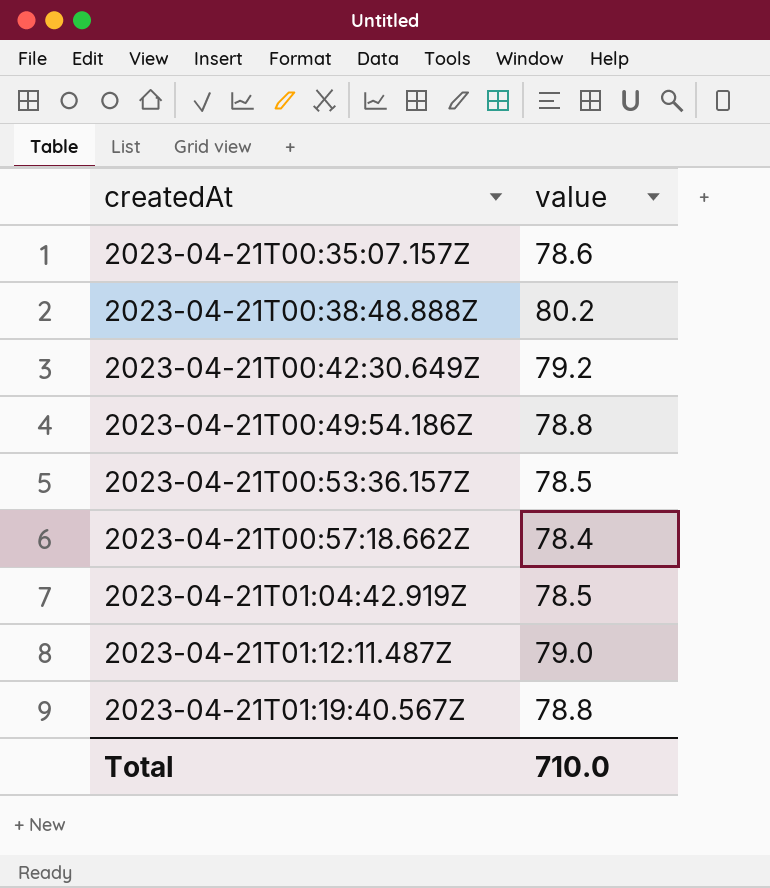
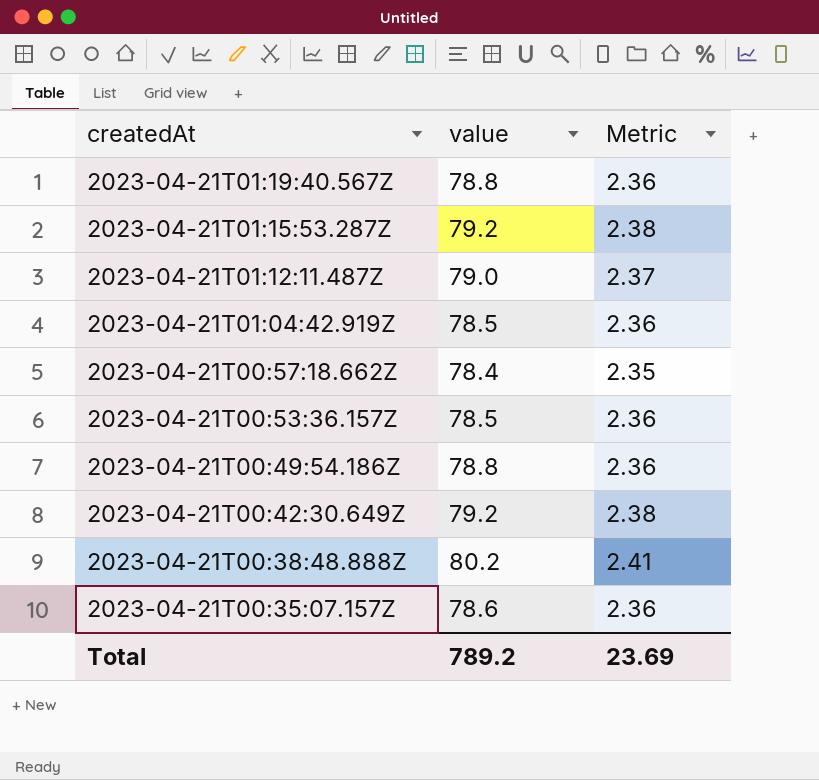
row order: createdAt ascending -> createdAt descending
column Metric | formula: none -> [value] * 0.03
row 2023-04-21T01:15:53.287Z: none -> 79.2 | 2.38
Total | value: 710.0 -> 789.2

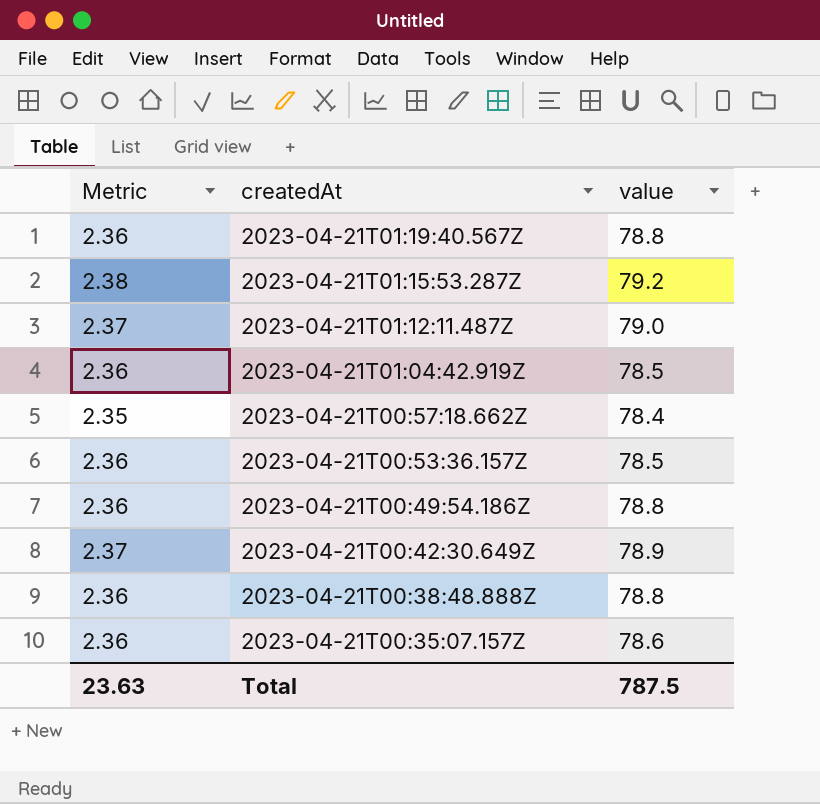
column Metric | position: 3 -> 1
2023-04-21T00:42:30.649Z | Metric: 2.38 -> 2.37
2023-04-21T00:42:30.649Z | value: 79.2 -> 78.9
2023-04-21T00:38:48.888Z | Metric: 2.41 -> 2.36
2023-04-21T00:38:48.888Z | value: 80.2 -> 78.8
Total | Metric: 23.69 -> 23.63
Total | value: 789.2 -> 787.5

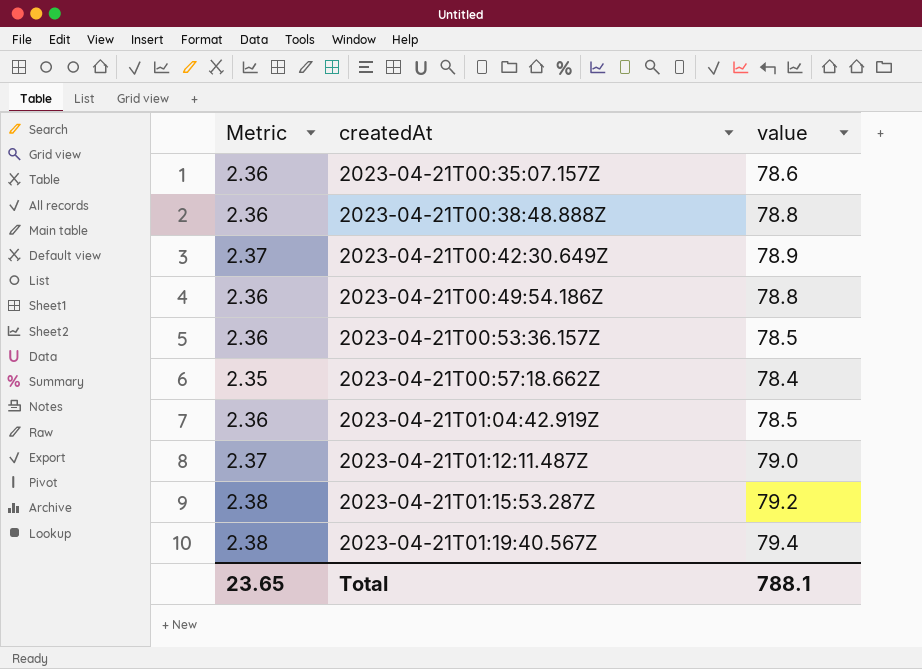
row order: createdAt descending -> createdAt ascending
2023-04-21T01:19:40.567Z | Metric: 2.36 -> 2.38
2023-04-21T01:19:40.567Z | value: 78.8 -> 79.4
Total | Metric: 23.63 -> 23.65
Total | value: 787.5 -> 788.1

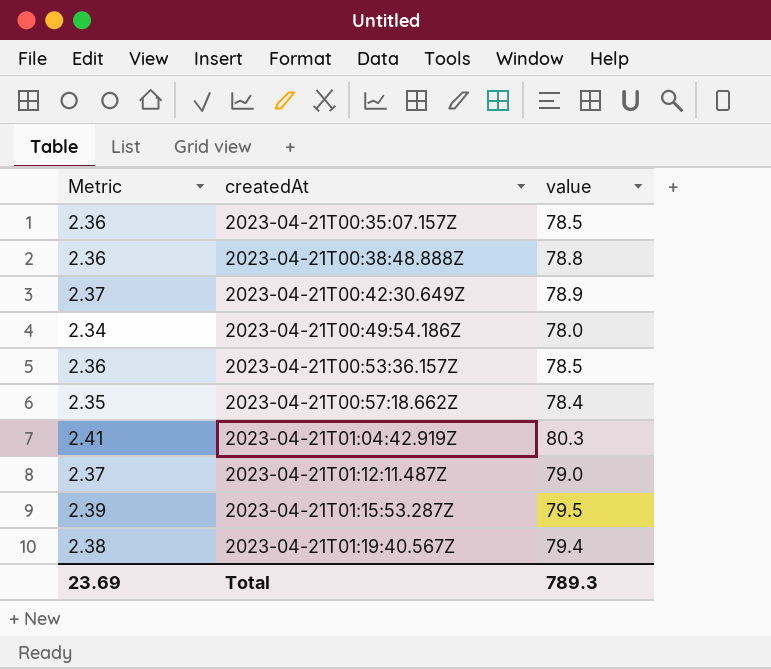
2023-04-21T00:35:07.157Z | value: 78.6 -> 78.5
2023-04-21T00:49:54.186Z | Metric: 2.36 -> 2.34
2023-04-21T00:49:54.186Z | value: 78.8 -> 78.0
2023-04-21T01:04:42.919Z | Metric: 2.36 -> 2.41
2023-04-21T01:04:42.919Z | value: 78.5 -> 80.3
2023-04-21T01:15:53.287Z | Metric: 2.38 -> 2.39
2023-04-21T01:15:53.287Z | value: 79.2 -> 79.5
Total | Metric: 23.65 -> 23.69
Total | value: 788.1 -> 789.3

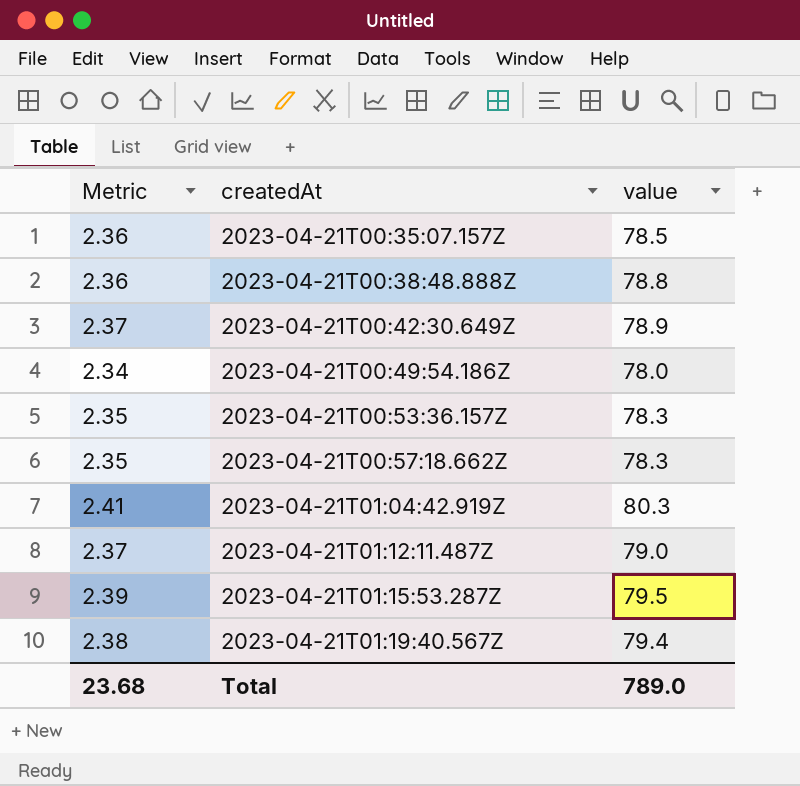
2023-04-21T00:53:36.157Z | Metric: 2.36 -> 2.35
2023-04-21T00:53:36.157Z | value: 78.5 -> 78.3
2023-04-21T00:57:18.662Z | value: 78.4 -> 78.3
Total | Metric: 23.69 -> 23.68
Total | value: 789.3 -> 789.0

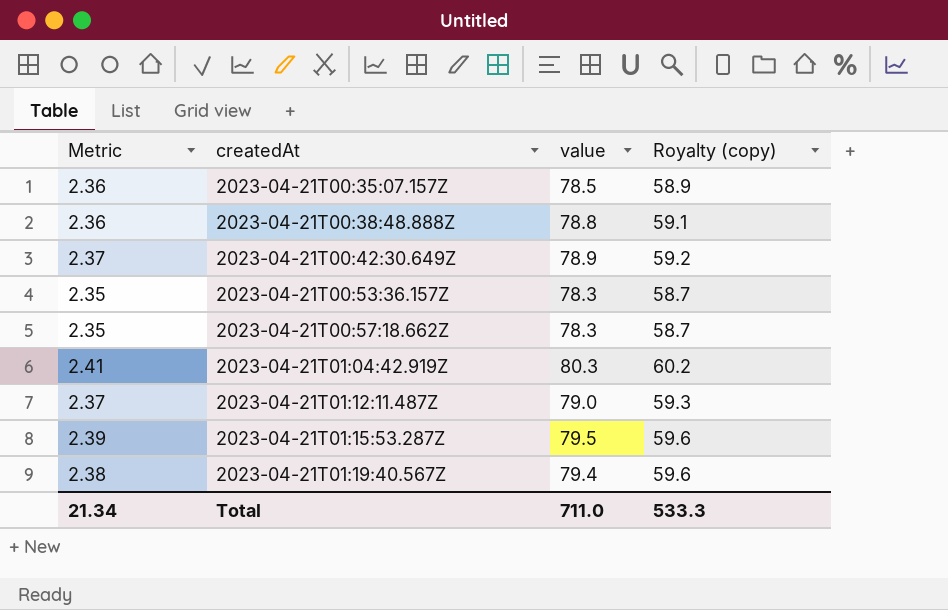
column Royalty (copy) | formula: none -> [value] * 0.75
row 2023-04-21T00:49:54.186Z: 2.34 | 78.0 -> none
Total | Metric: 23.68 -> 21.34
Total | value: 789.0 -> 711.0

